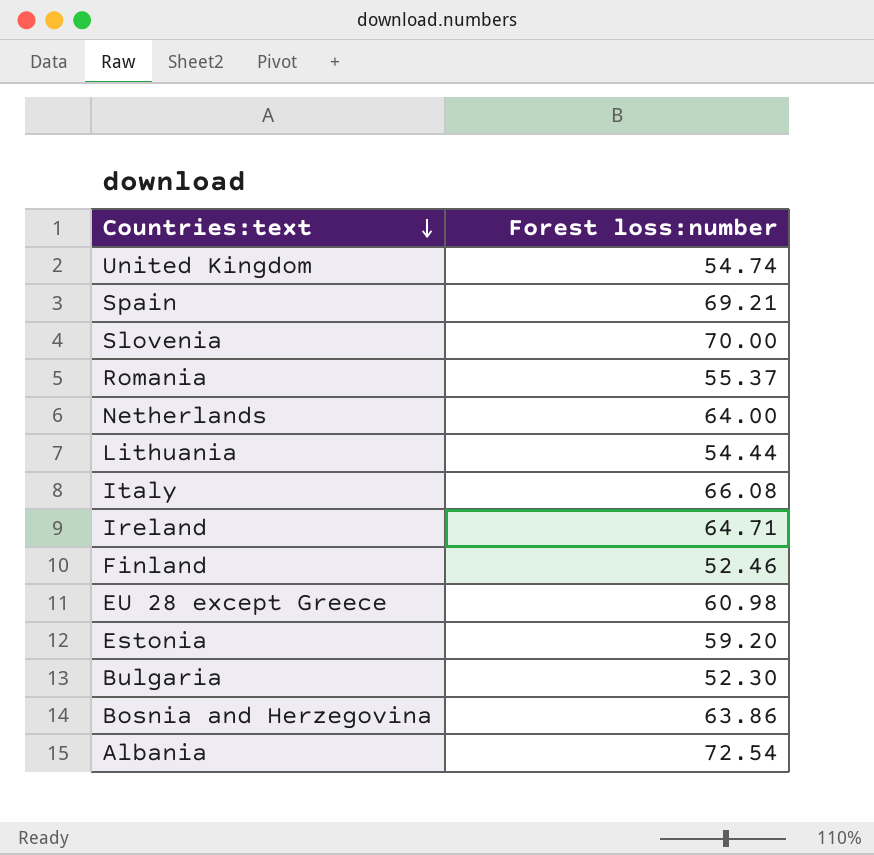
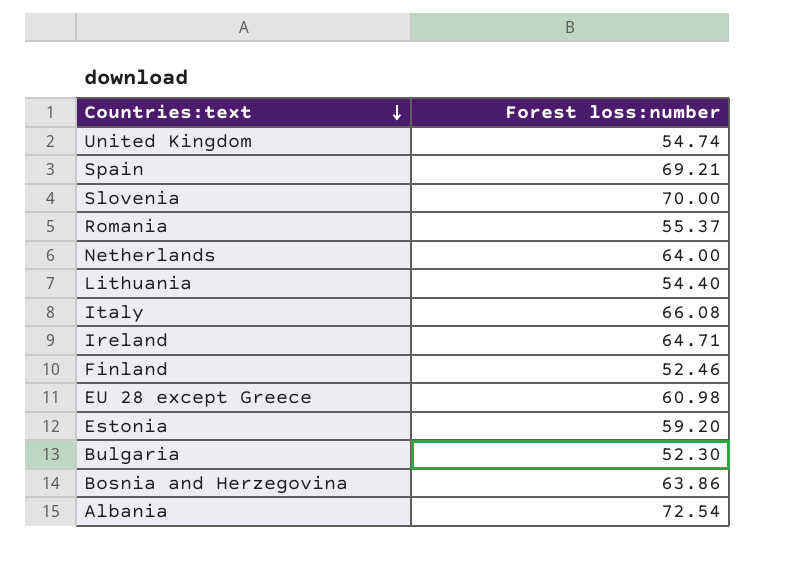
Lithuania | Forest loss:number: 54.44 -> 54.40

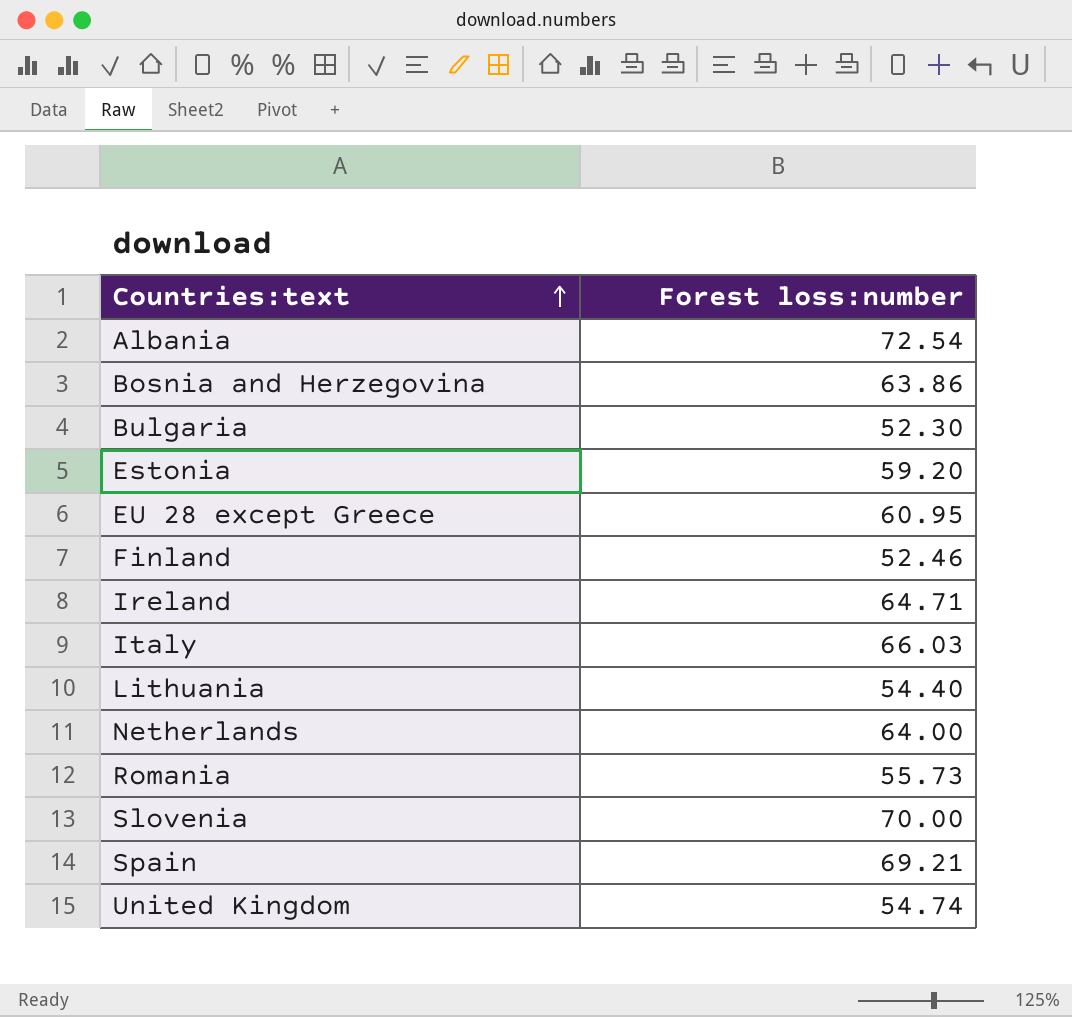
row order: Countries:text descending -> Countries:text ascending
EU 28 except Greece | Forest loss:number: 60.98 -> 60.95
Italy | Forest loss:number: 66.08 -> 66.03
Romania | Forest loss:number: 55.37 -> 55.73

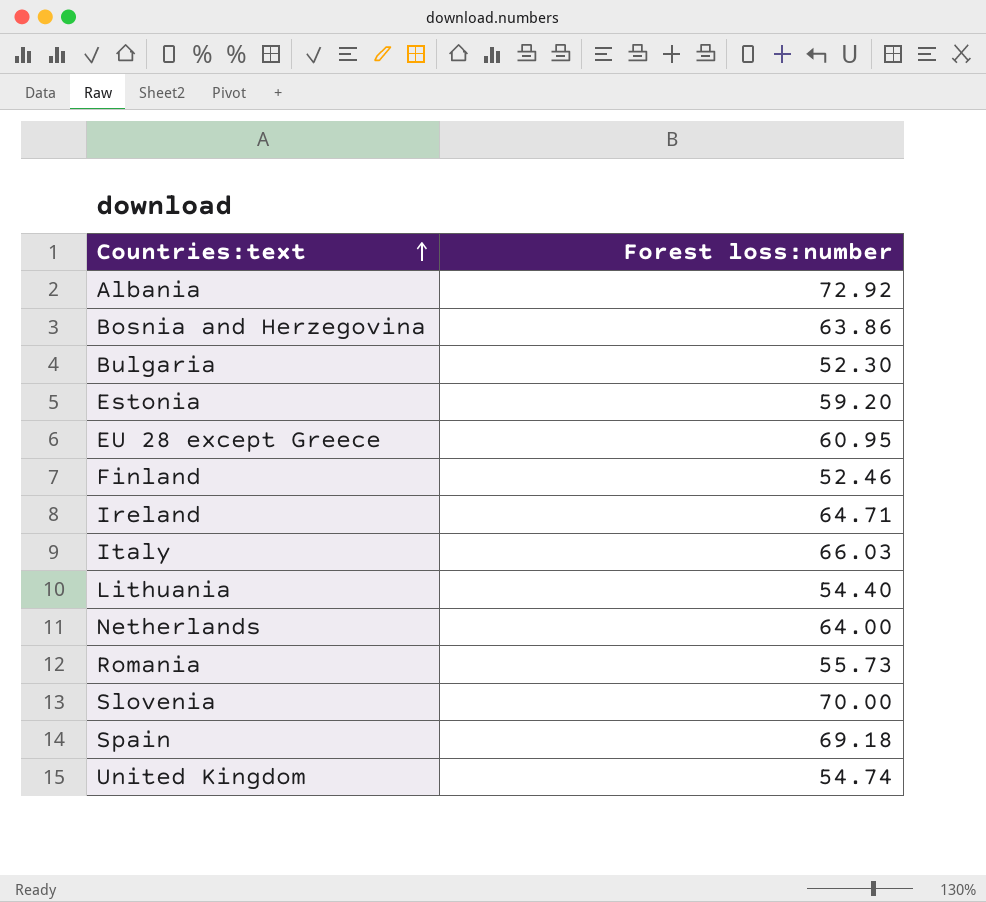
Albania | Forest loss:number: 72.54 -> 72.92
Spain | Forest loss:number: 69.21 -> 69.18

